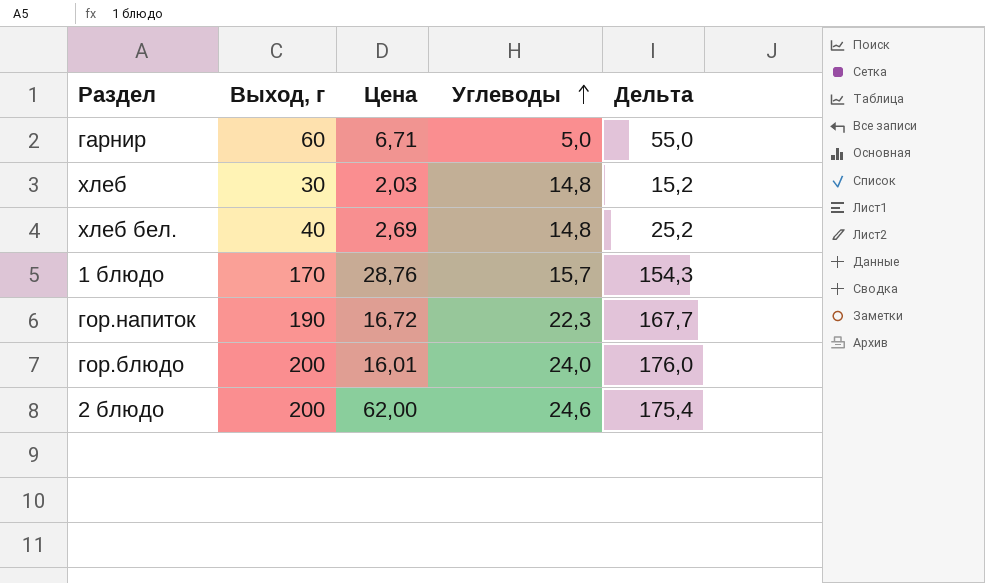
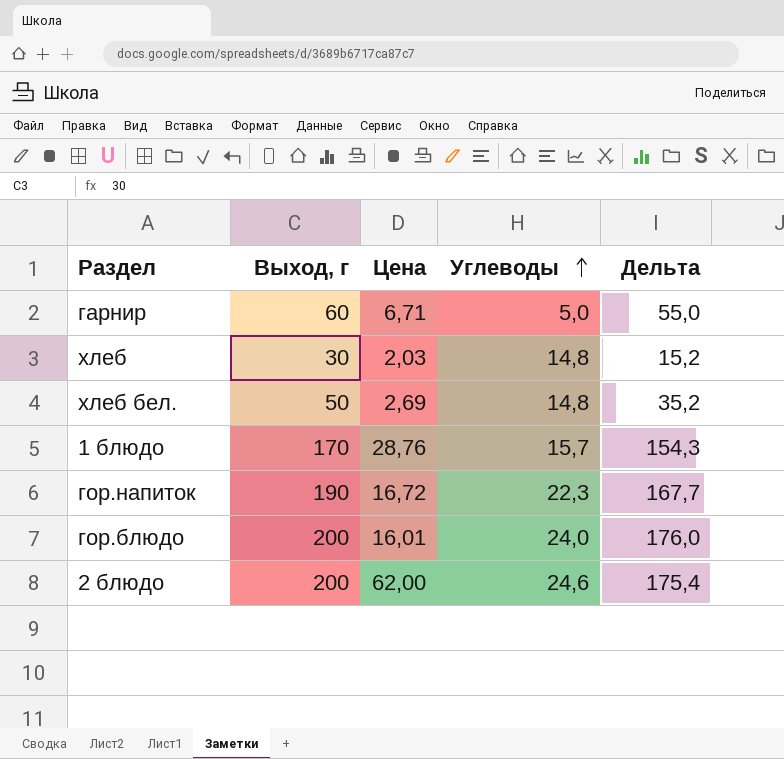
хлеб бел. | Выход, г: 40 -> 50
хлеб бел. | Дельта: 25,2 -> 35,2

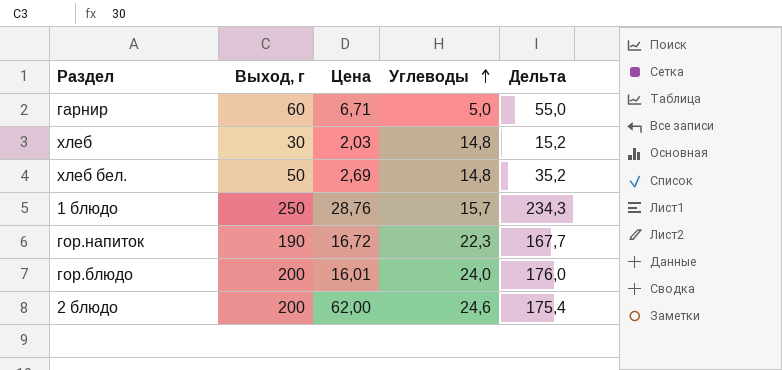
1 блюдо | Выход, г: 170 -> 250
1 блюдо | Дельта: 154,3 -> 234,3

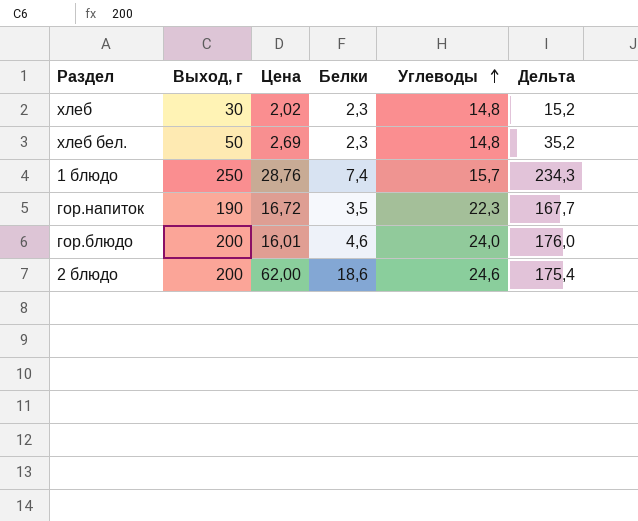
column Белки | position: none -> 4
row гарнир: 60 | 6,71 | 5,0 | 55,0 -> none
хлеб | Цена: 2,03 -> 2,02

